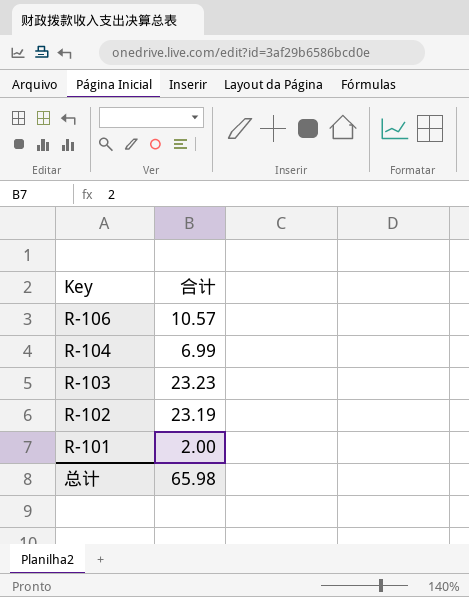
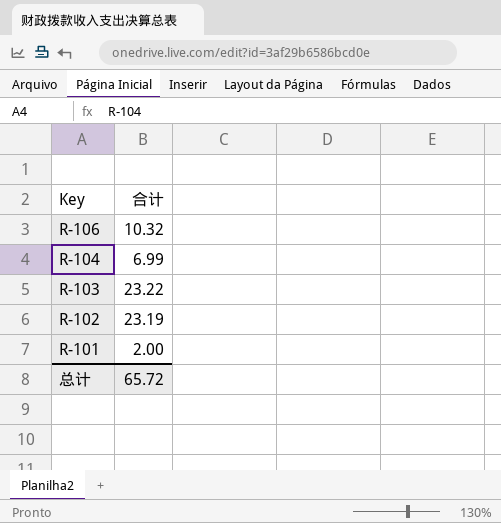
R-106 | 合计: 10.57 -> 10.32
R-103 | 合计: 23.23 -> 23.22
总计 | 合计: 65.98 -> 65.72

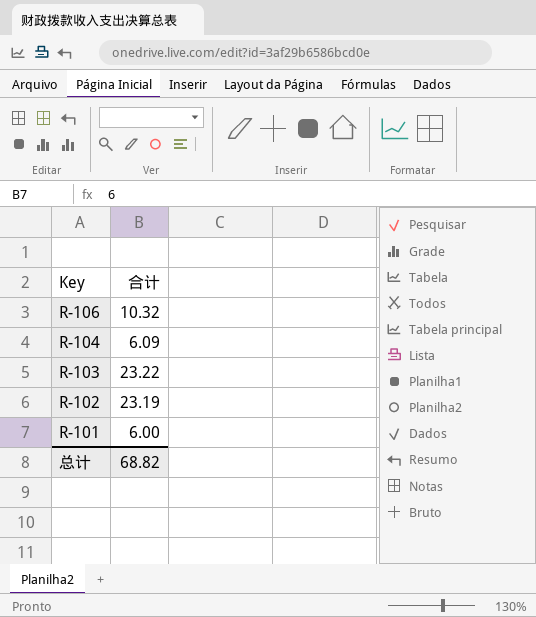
R-104 | 合计: 6.99 -> 6.09
R-101 | 合计: 2.00 -> 6.00
总计 | 合计: 65.72 -> 68.82

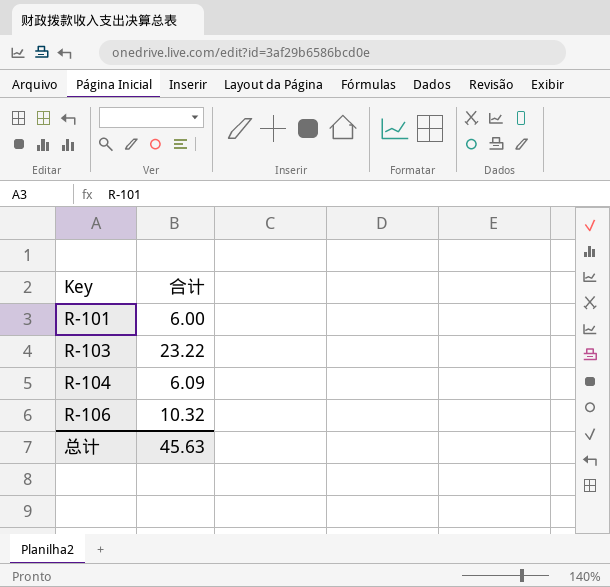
row order: Key descending -> Key ascending
row R-102: 23.19 -> none
总计 | 合计: 68.82 -> 45.63

